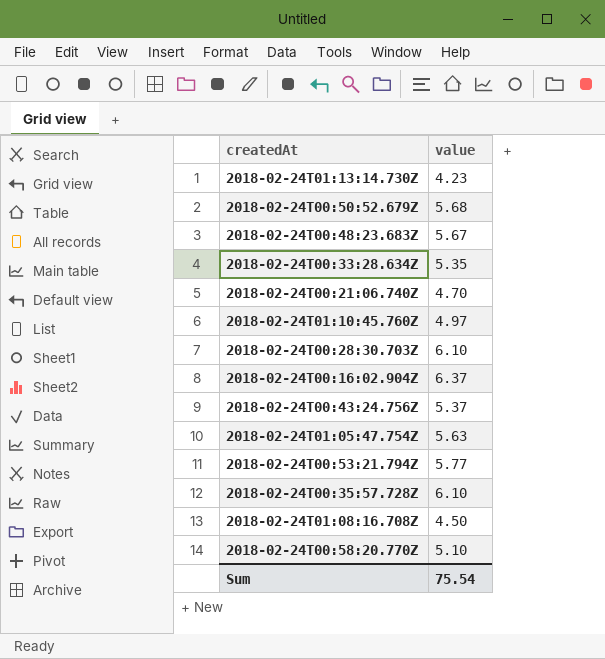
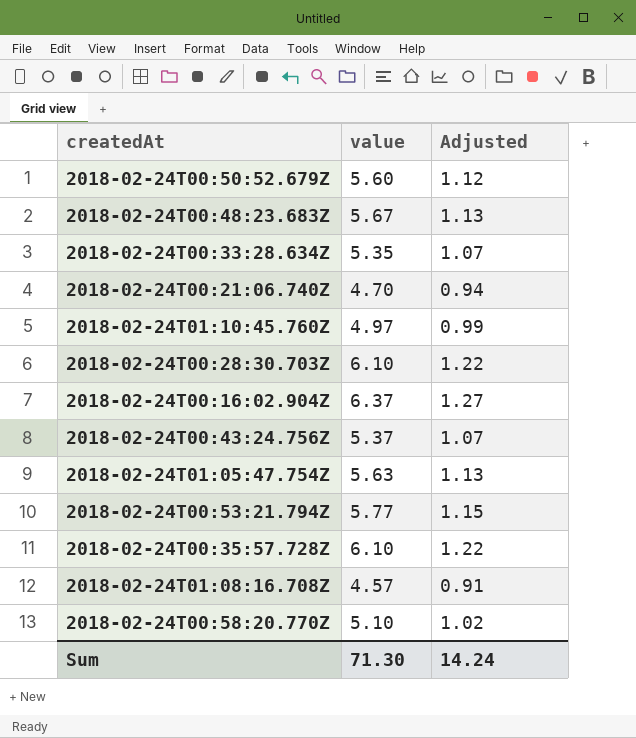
column Adjusted | formula: none -> [value] * 0.2
row 2018-02-24T01:13:14.730Z: 4.23 -> none
2018-02-24T00:50:52.679Z | value: 5.68 -> 5.60
2018-02-24T01:08:16.708Z | value: 4.50 -> 4.57
Sum | value: 75.54 -> 71.30

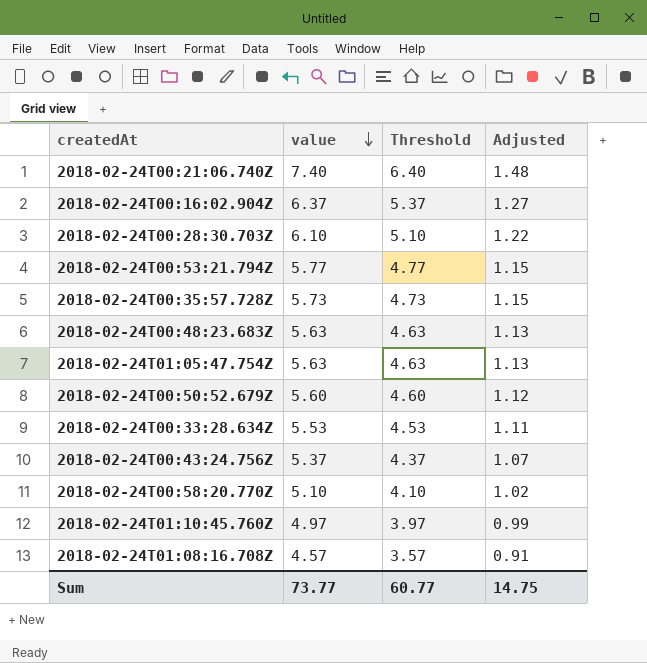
row order: none -> value descending
column Threshold | formula: none -> [value] - 1
2018-02-24T00:21:06.740Z | value: 4.70 -> 7.40
2018-02-24T00:21:06.740Z | Adjusted: 0.94 -> 1.48
2018-02-24T00:35:57.728Z | value: 6.10 -> 5.73
2018-02-24T00:35:57.728Z | Adjusted: 1.22 -> 1.15
2018-02-24T00:48:23.683Z | value: 5.67 -> 5.63
2018-02-24T00:33:28.634Z | value: 5.35 -> 5.53
2018-02-24T00:33:28.634Z | Adjusted: 1.07 -> 1.11
Sum | value: 71.30 -> 73.77
Sum | Adjusted: 14.24 -> 14.75

